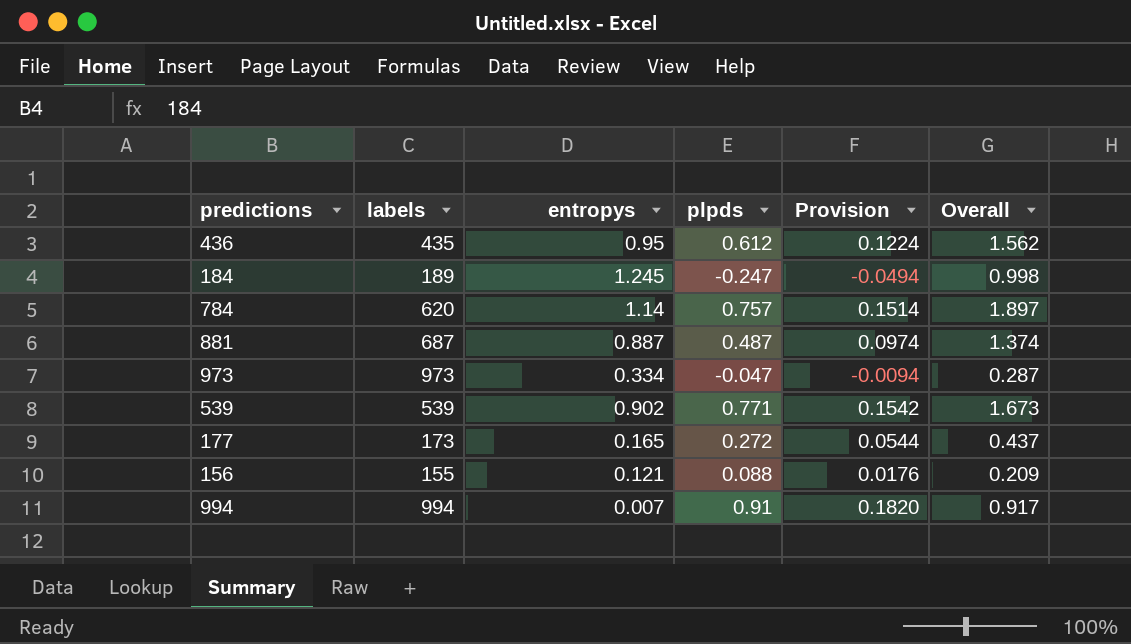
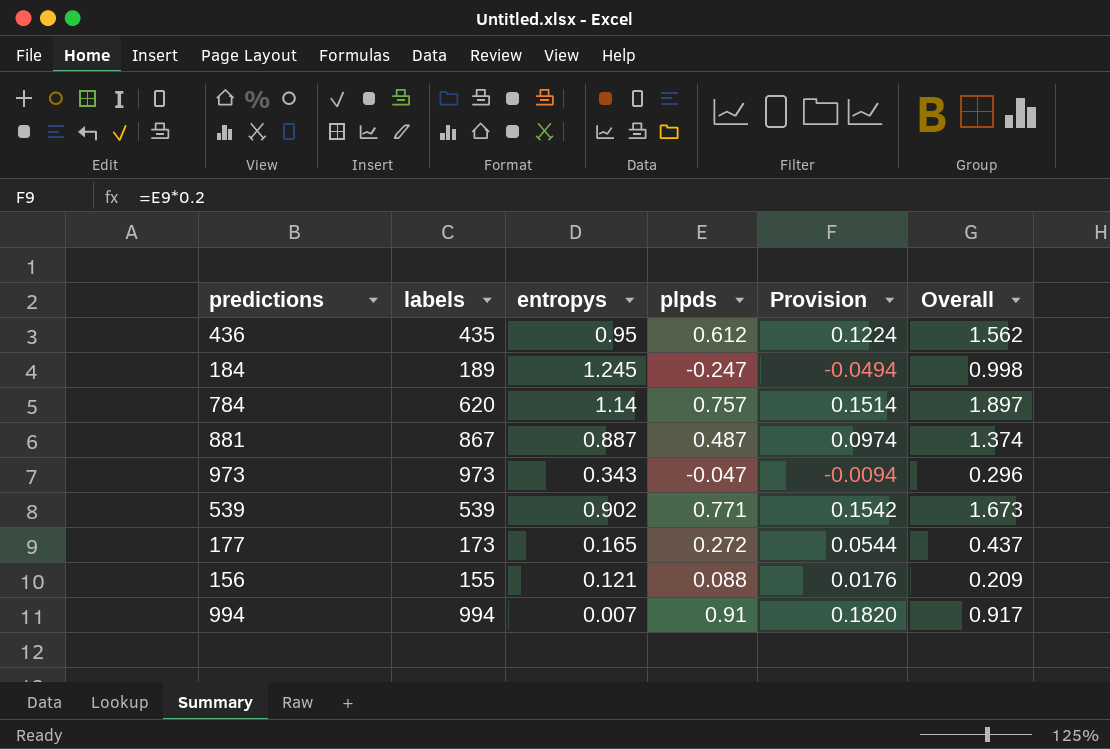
881 | labels: 687 -> 867
973 | entropys: 0.334 -> 0.343
973 | Overall: 0.287 -> 0.296

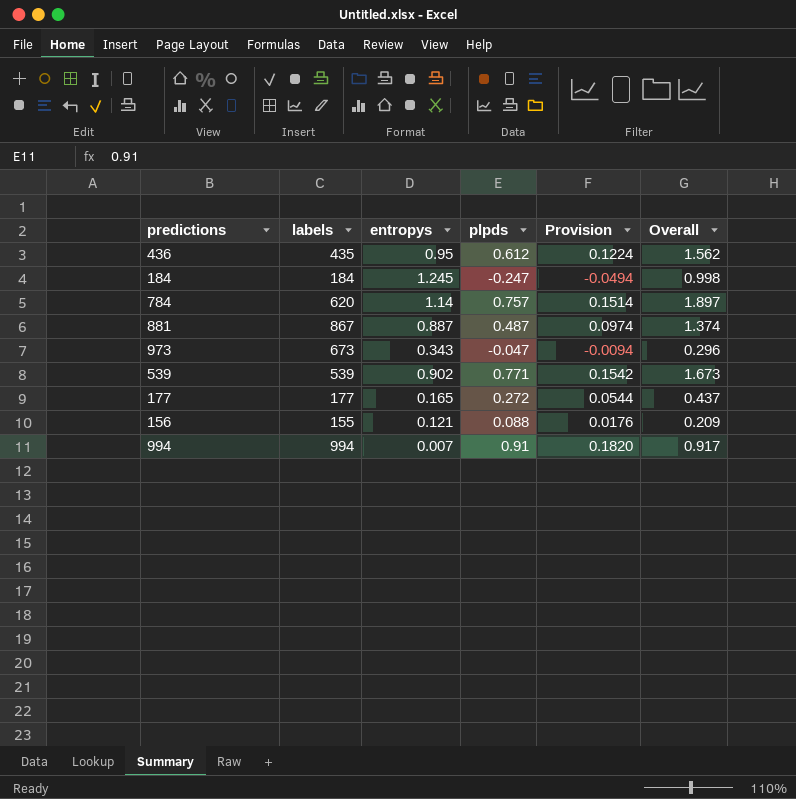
184 | labels: 189 -> 184
973 | labels: 973 -> 673
177 | labels: 173 -> 177

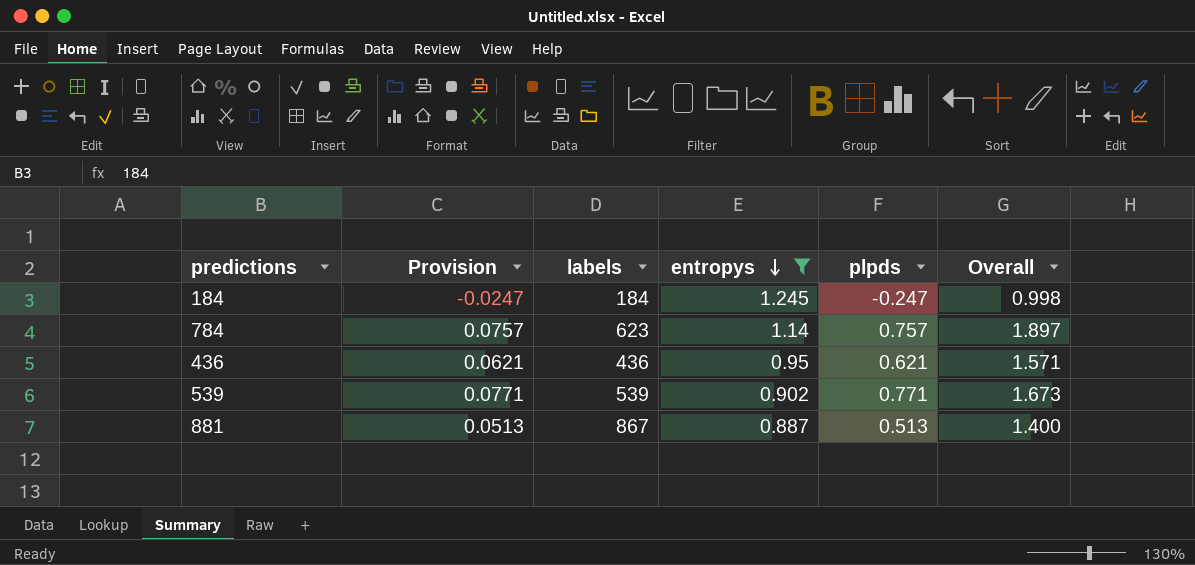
filter: none -> entropys >= 0.887
row order: none -> entropys descending
column Provision | formula: [plpds] * 0.2 -> [plpds] * 0.1
column Provision | position: 5 -> 2
784 | labels: 620 -> 623
436 | labels: 435 -> 436
436 | plpds: 0.612 -> 0.621
436 | Overall: 1.562 -> 1.571
881 | plpds: 0.487 -> 0.513
881 | Overall: 1.374 -> 1.400

